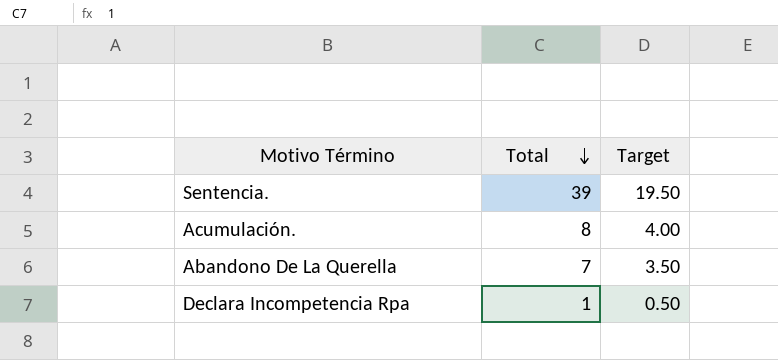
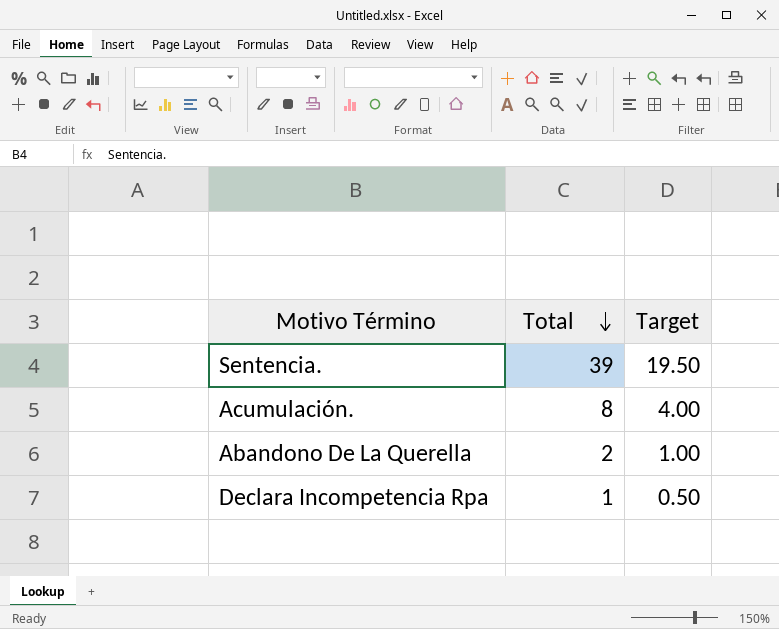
Abandono De La Querella | Total: 7 -> 2
Abandono De La Querella | Target: 3.50 -> 1.00

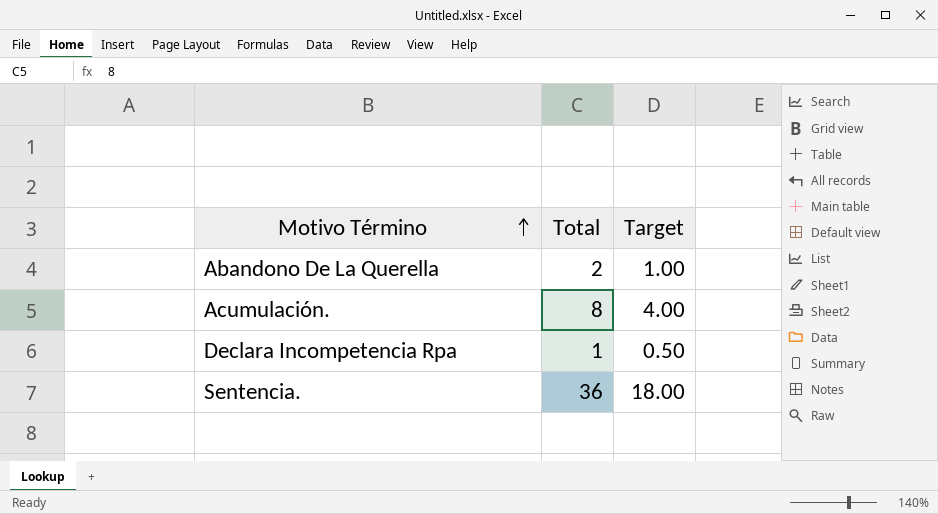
row order: Total descending -> Motivo Término ascending
Sentencia. | Total: 39 -> 36
Sentencia. | Target: 19.50 -> 18.00

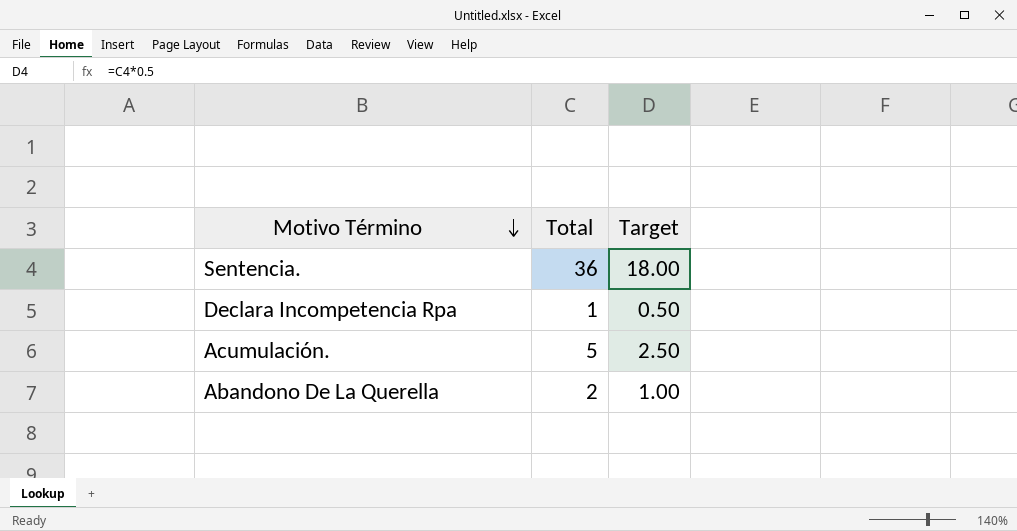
row order: Motivo Término ascending -> Motivo Término descending
Acumulación. | Total: 8 -> 5
Acumulación. | Target: 4.00 -> 2.50

